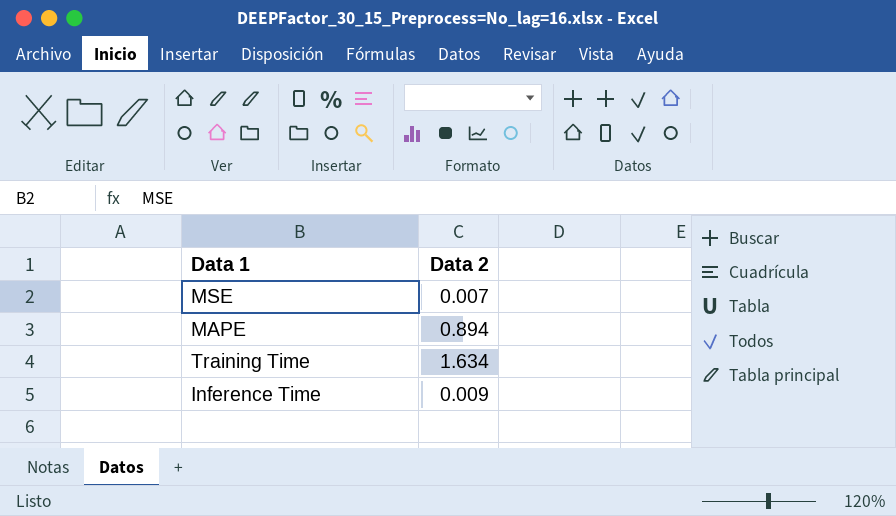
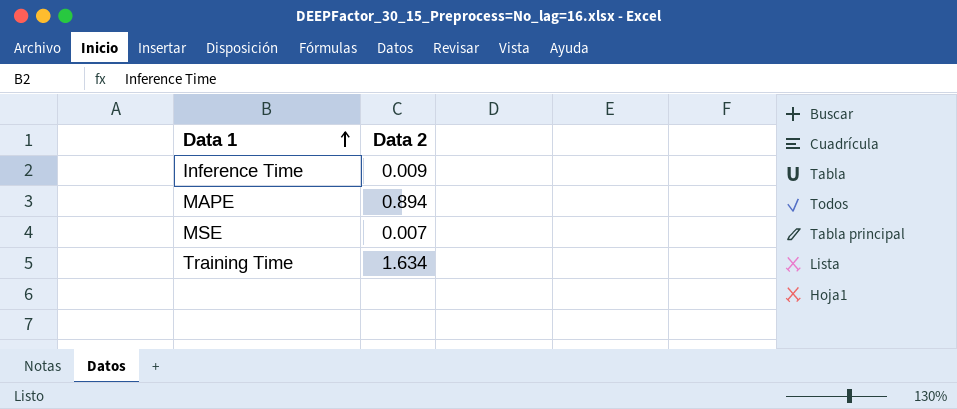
row order: none -> Data 1 ascending

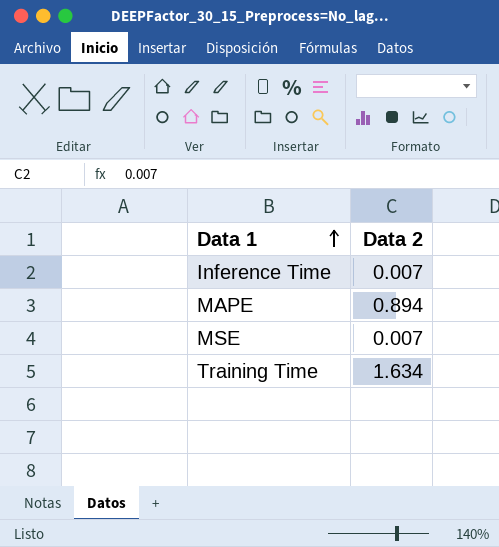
Inference Time | Data 2: 0.009 -> 0.007

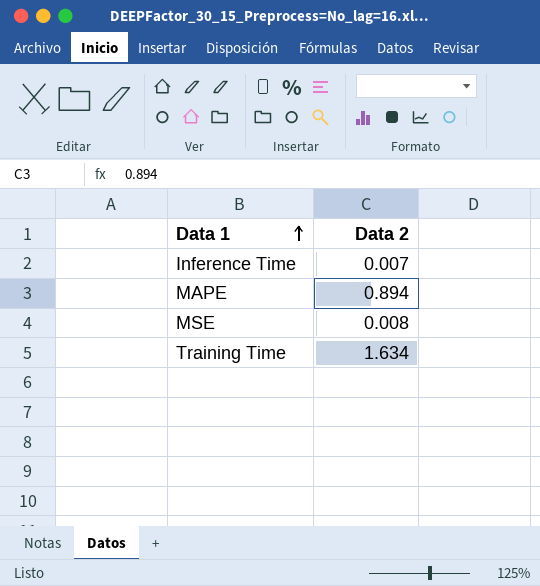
MSE | Data 2: 0.007 -> 0.008

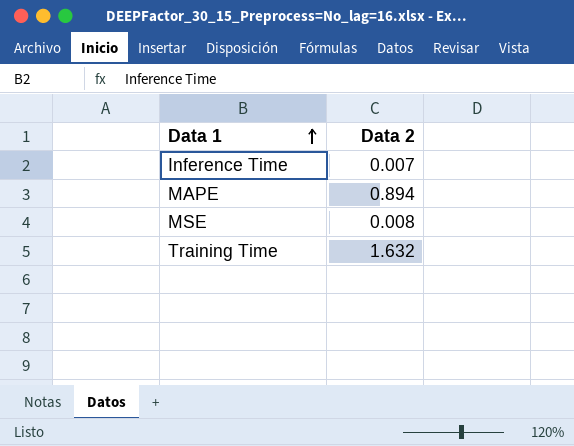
Training Time | Data 2: 1.634 -> 1.632

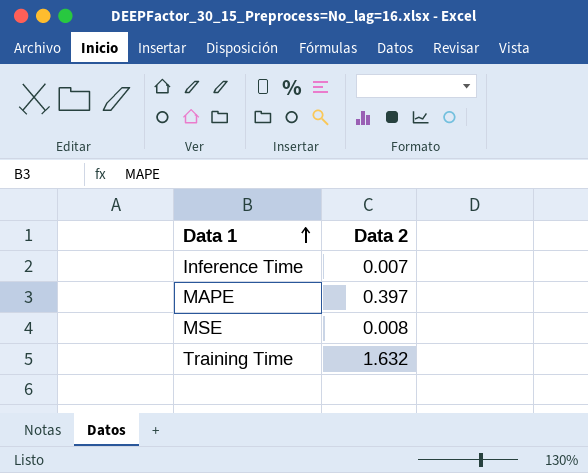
MAPE | Data 2: 0.894 -> 0.397

